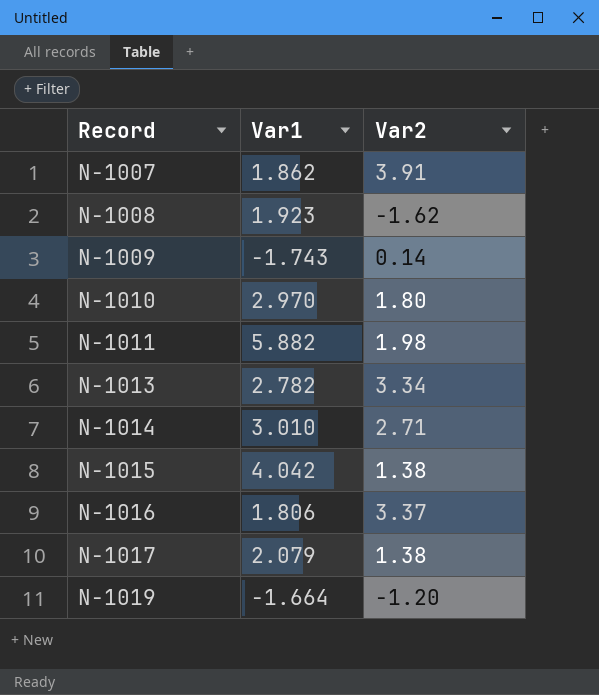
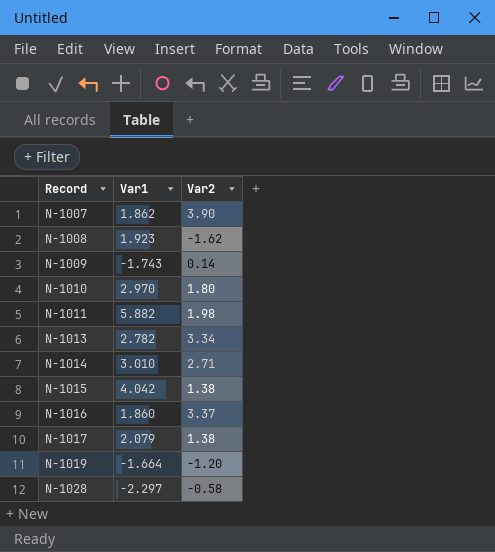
N-1007 | Var2: 3.91 -> 3.90
N-1016 | Var1: 1.806 -> 1.860
row N-1028: none -> -2.297 | -0.58

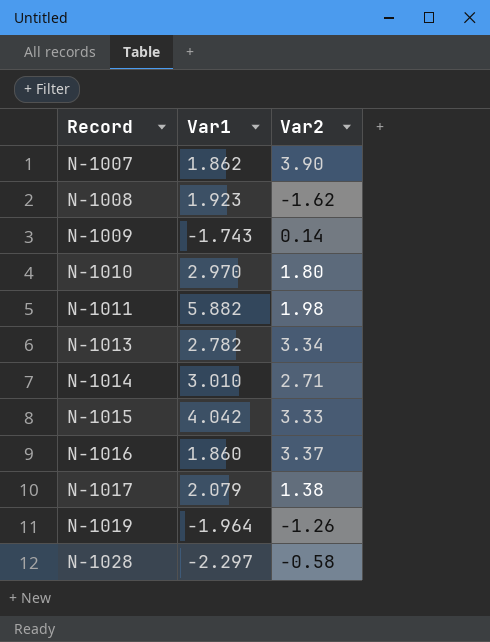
N-1015 | Var2: 1.38 -> 3.33
N-1019 | Var1: -1.664 -> -1.964
N-1019 | Var2: -1.20 -> -1.26

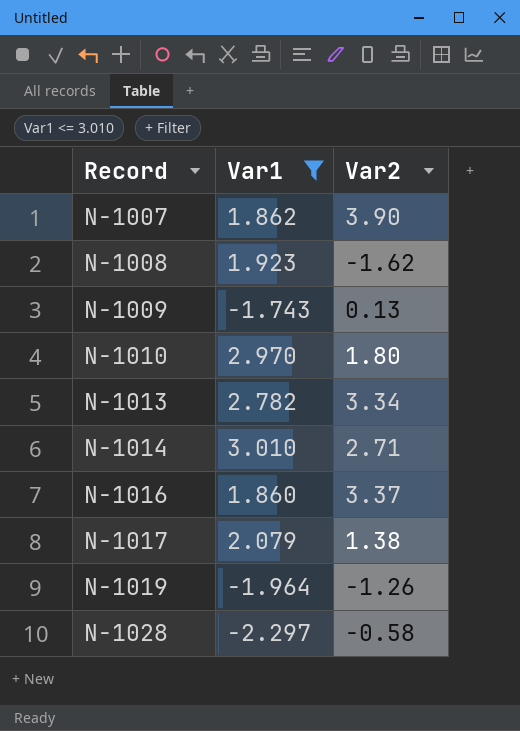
filter: none -> Var1 <= 3.010
N-1009 | Var2: 0.14 -> 0.13

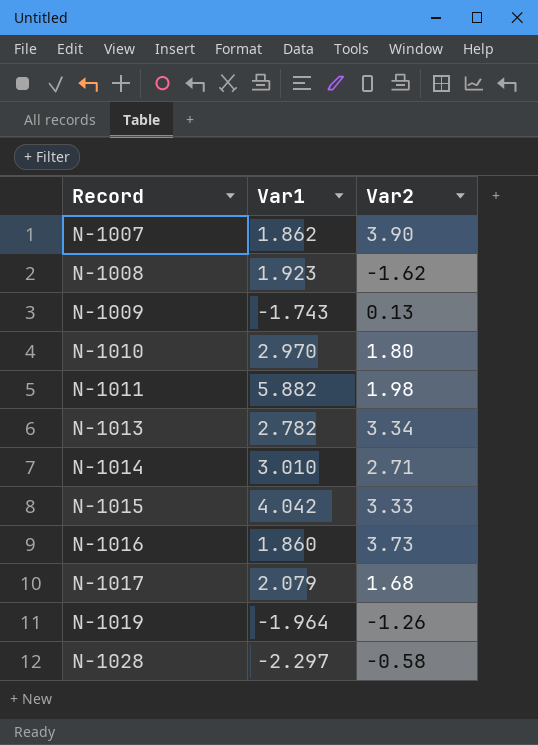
filter: Var1 <= 3.010 -> none
N-1016 | Var2: 3.37 -> 3.73
N-1017 | Var2: 1.38 -> 1.68

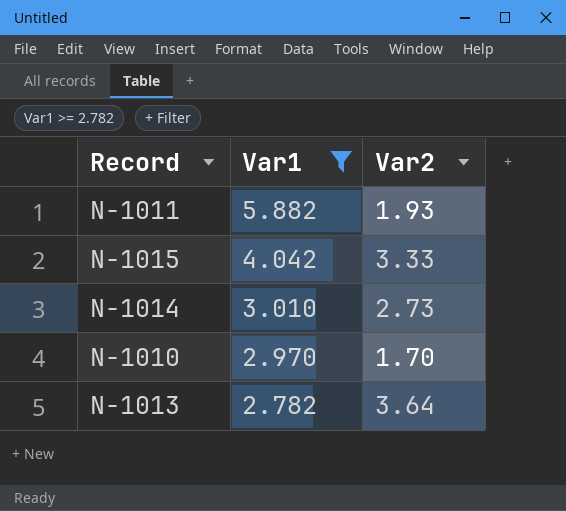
filter: none -> Var1 >= 2.782
row order: Record ascending -> Var1 descending
N-1011 | Var2: 1.98 -> 1.93
N-1014 | Var2: 2.71 -> 2.73
N-1010 | Var2: 1.80 -> 1.70
N-1013 | Var2: 3.34 -> 3.64

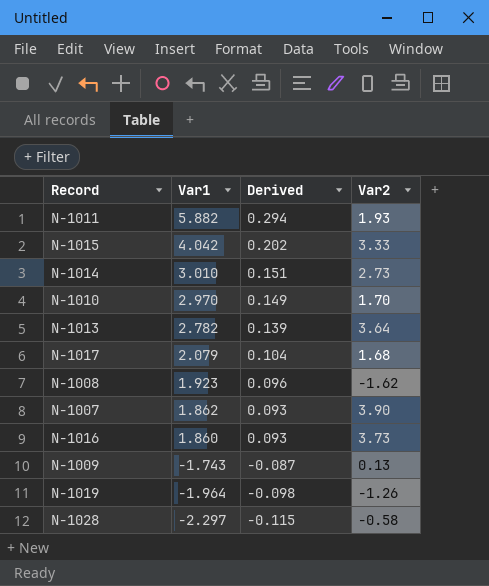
filter: Var1 >= 2.782 -> none
column Derived | formula: none -> [Var1] * 0.05

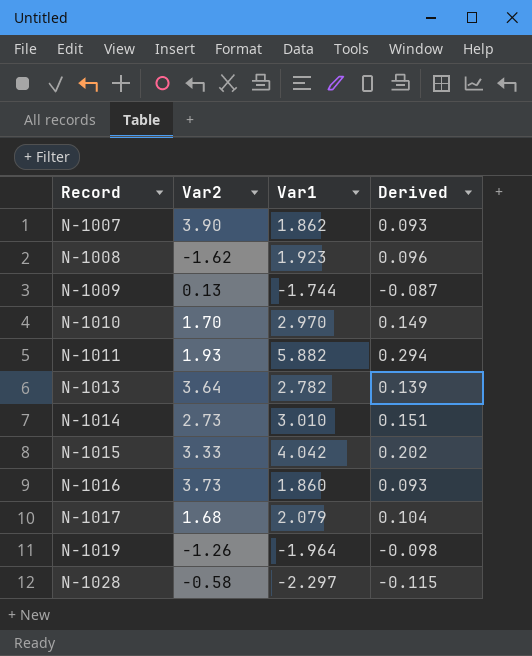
row order: Var1 descending -> Record ascending
column Var2 | position: 4 -> 2
N-1009 | Var1: -1.743 -> -1.744

